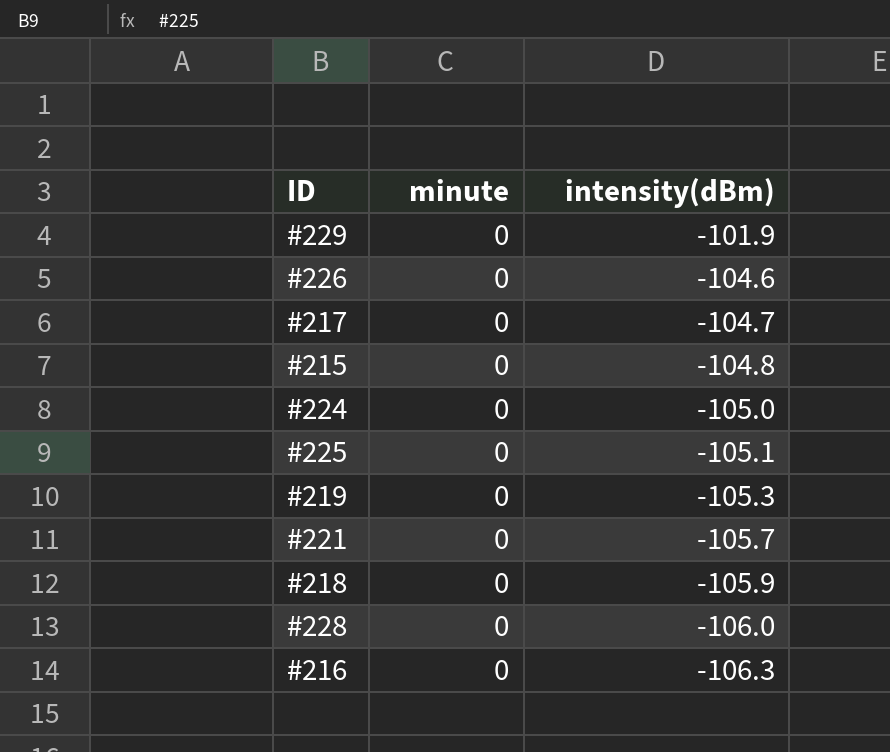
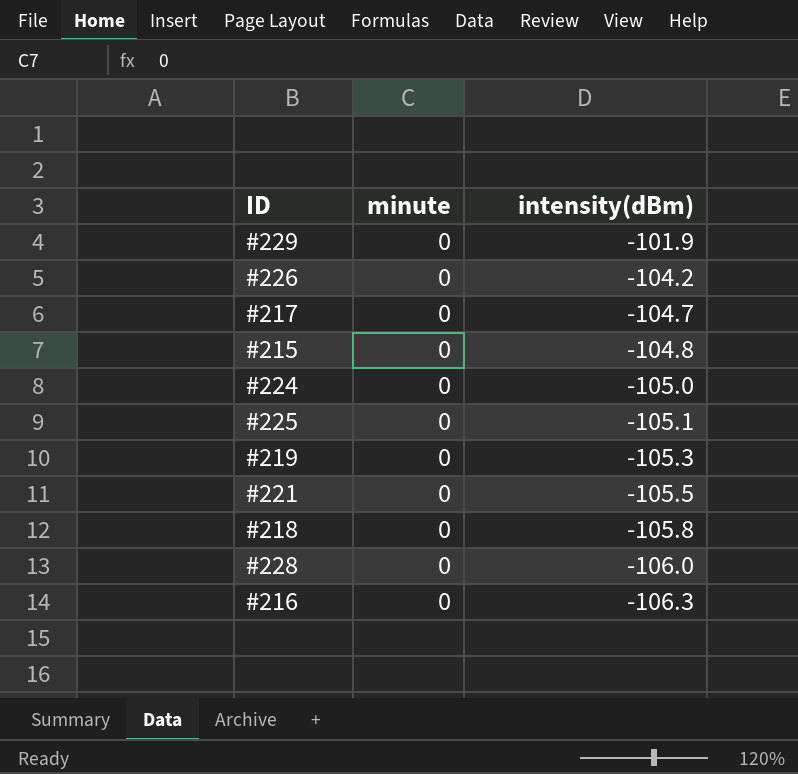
#226 | intensity(dBm): -104.6 -> -104.2
#221 | intensity(dBm): -105.7 -> -105.5
#218 | intensity(dBm): -105.9 -> -105.8

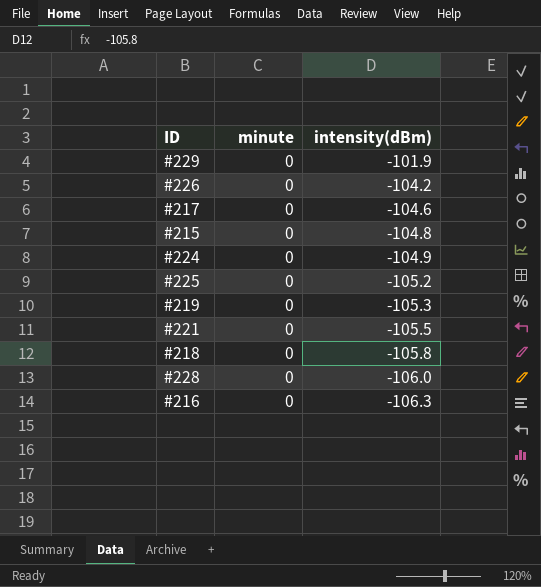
#217 | intensity(dBm): -104.7 -> -104.6
#224 | intensity(dBm): -105.0 -> -104.9
#225 | intensity(dBm): -105.1 -> -105.2

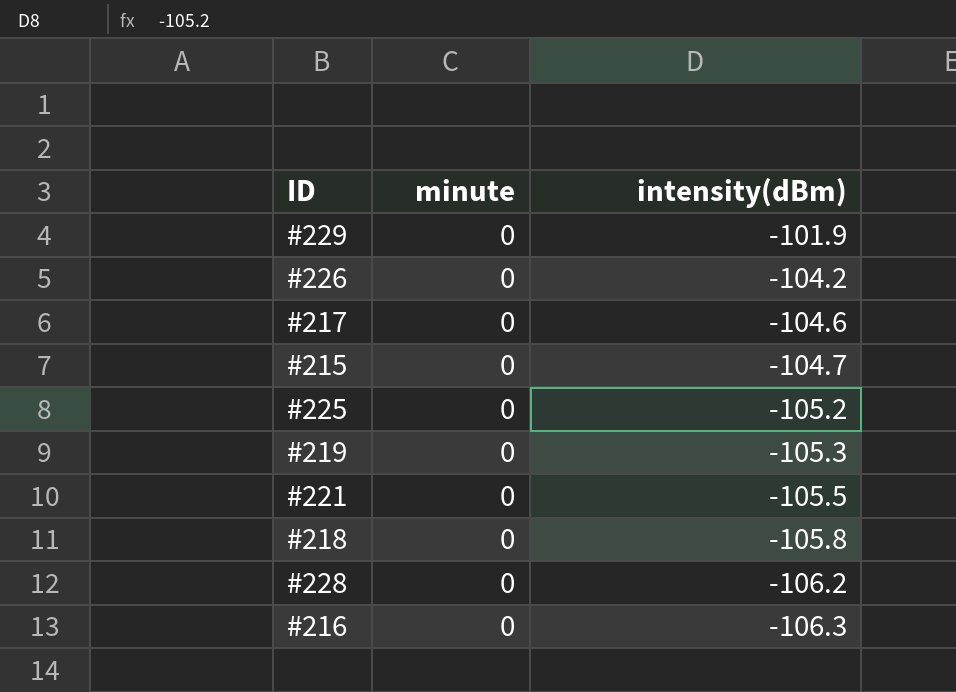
row #224: 0 | -104.9 -> none
#215 | intensity(dBm): -104.8 -> -104.7
#228 | intensity(dBm): -106.0 -> -106.2

